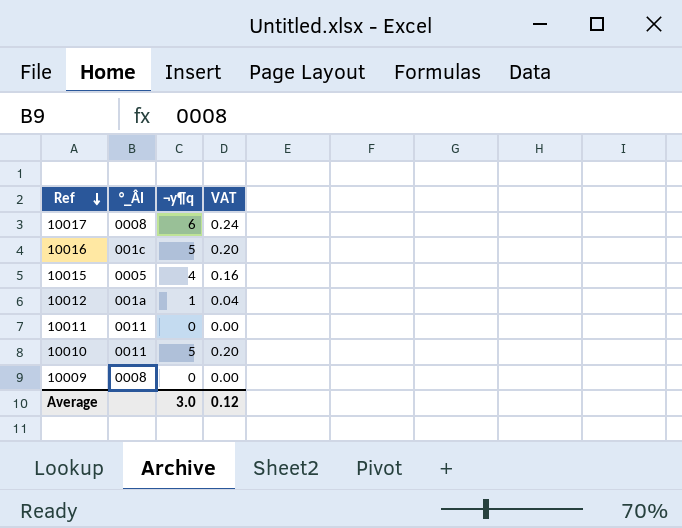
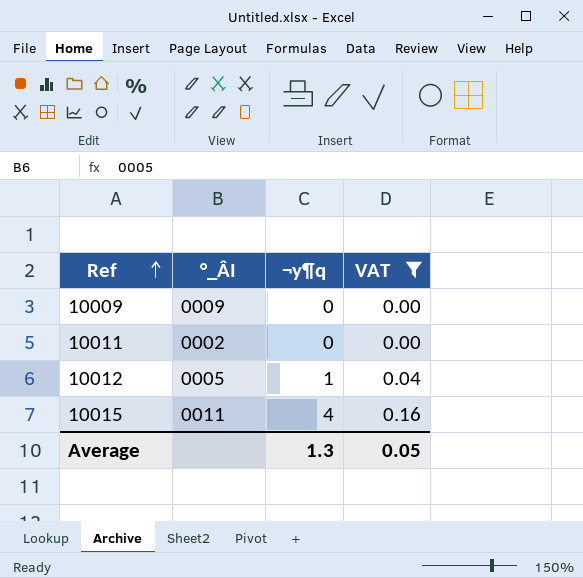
filter: none -> VAT <= 0.16
row order: Ref descending -> Ref ascending
10009 | °_ÂI: 0008 -> 0009
10011 | °_ÂI: 0011 -> 0002
10012 | °_ÂI: 001a -> 0005
10015 | °_ÂI: 0005 -> 0011
Average | ¬y¶q: 3.0 -> 1.3
Average | VAT: 0.12 -> 0.05

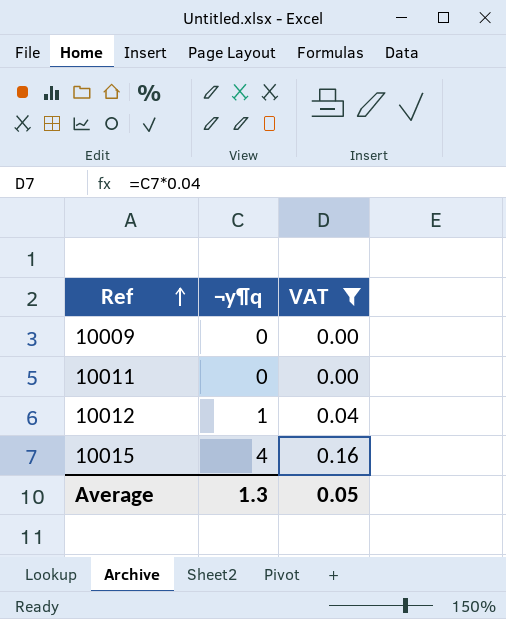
column °_ÂI | position: 2 -> none

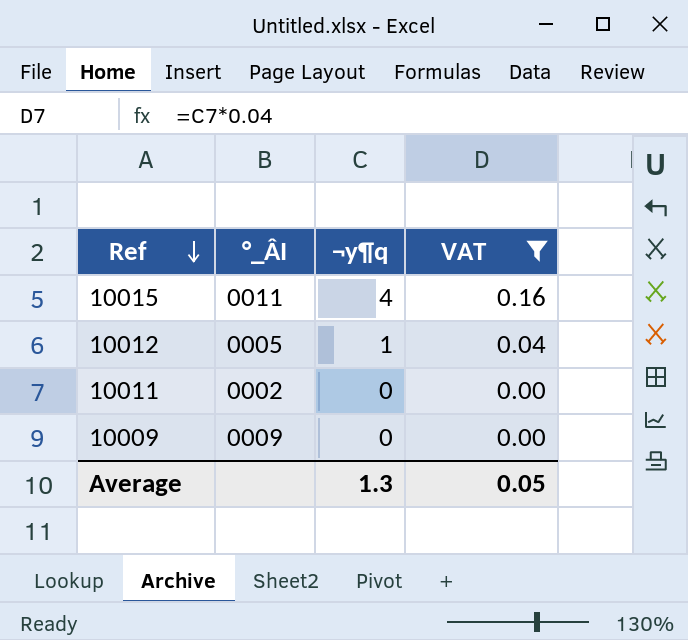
row order: Ref ascending -> Ref descending
column °_ÂI | position: none -> 2

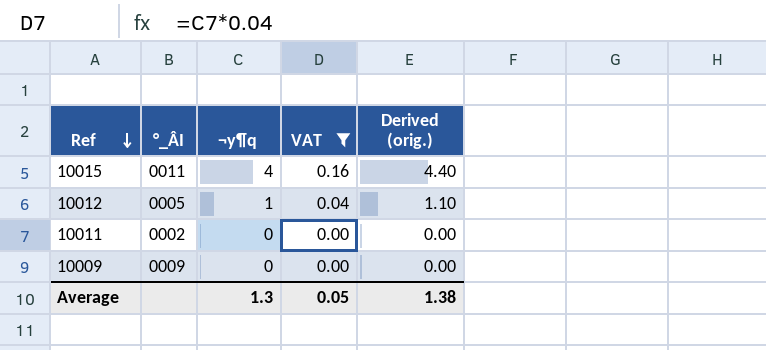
column Derived (orig.) | formula: none -> [¬y¶q] * 1.1

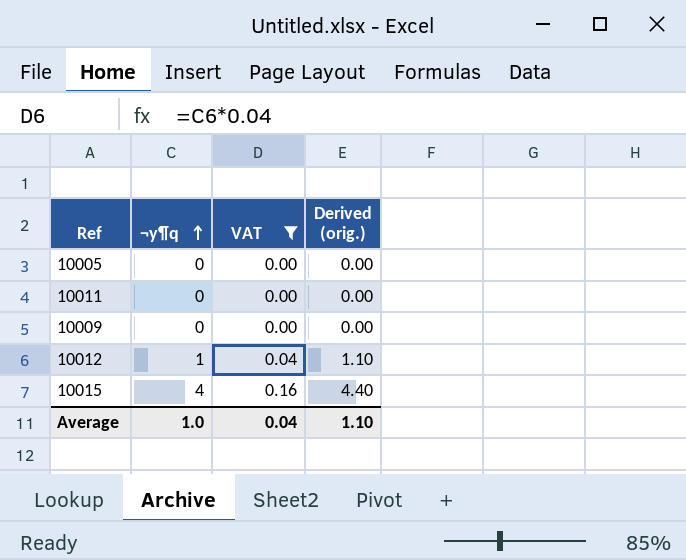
row order: Ref descending -> ¬y¶q ascending
column °_ÂI | position: 2 -> none
row 10005: none -> 0 | 0.00 | 0.00
Average | ¬y¶q: 1.3 -> 1.0
Average | VAT: 0.05 -> 0.04
Average | Derived (orig.): 1.38 -> 1.10

